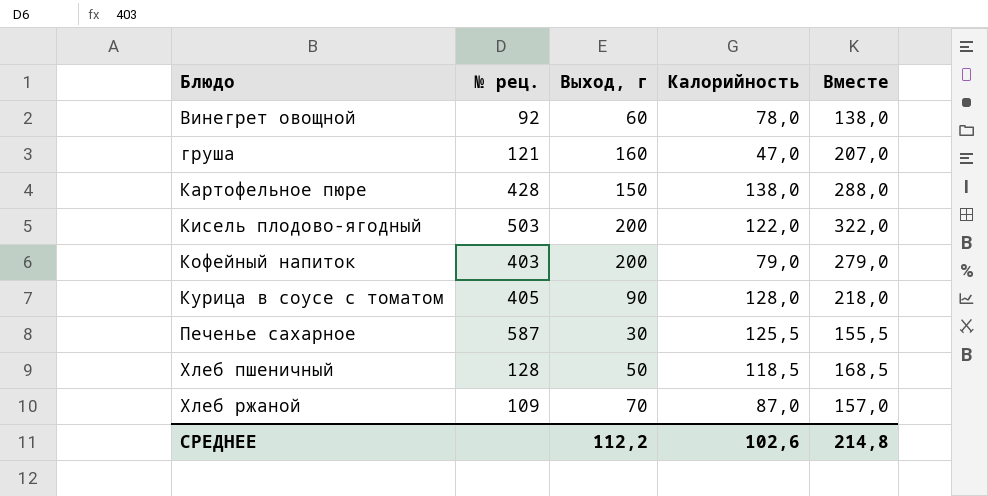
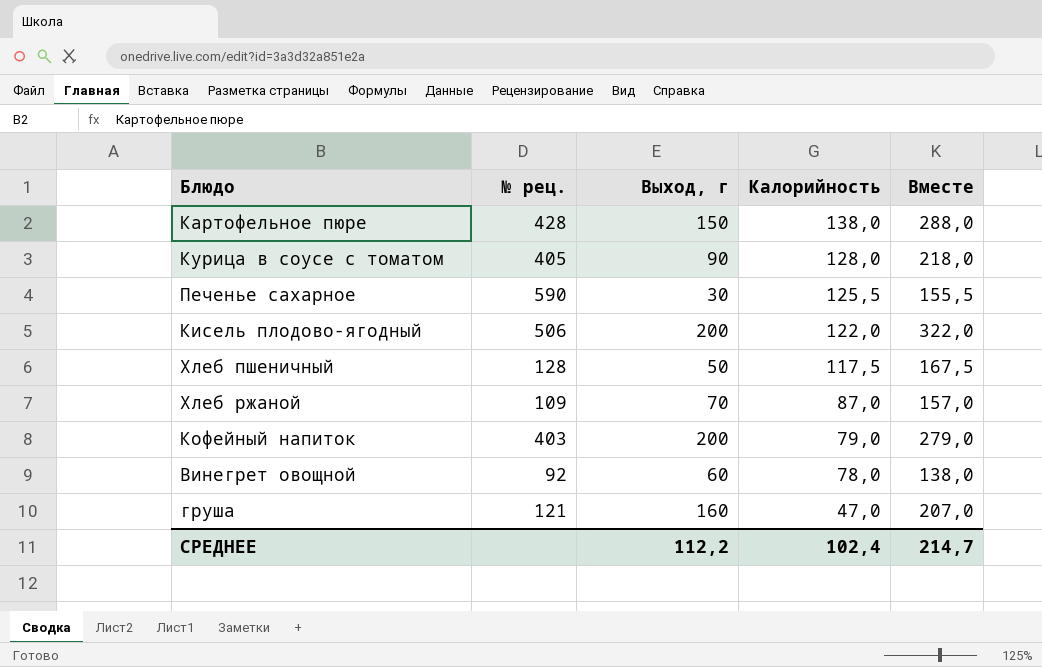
row order: Блюдо ascending -> Калорийность descending
Печенье сахарное | № рец.: 587 -> 590
Кисель плодово-ягодный | № рец.: 503 -> 506
Хлеб пшеничный | Калорийность: 118,5 -> 117,5
Хлеб пшеничный | Вместе: 168,5 -> 167,5
СРЕДНЕЕ | Калорийность: 102,6 -> 102,4
СРЕДНЕЕ | Вместе: 214,8 -> 214,7

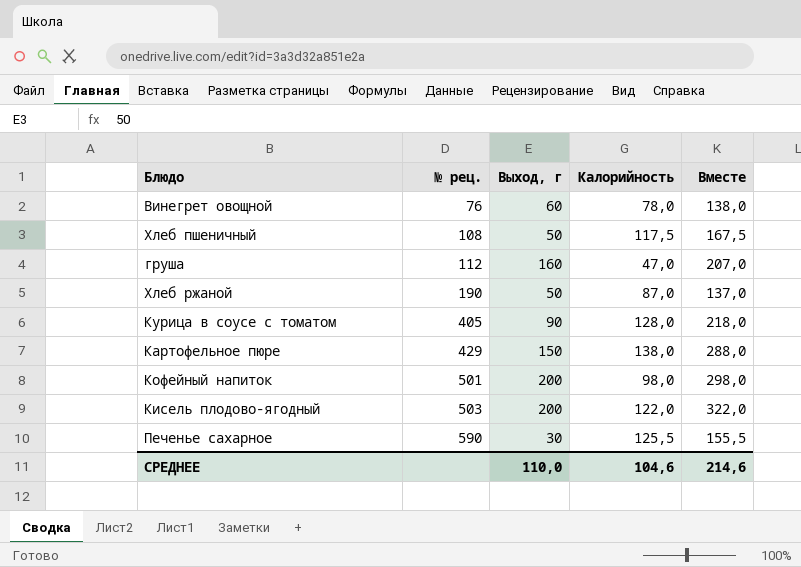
row order: Калорийность descending -> № рец. ascending
Винегрет овощной | № рец.: 92 -> 76
Хлеб пшеничный | № рец.: 128 -> 108
груша | № рец.: 121 -> 112
Хлеб ржаной | № рец.: 109 -> 190
Хлеб ржаной | Выход, г: 70 -> 50
Хлеб ржаной | Вместе: 157,0 -> 137,0
Картофельное пюре | № рец.: 428 -> 429
Кофейный напиток | № рец.: 403 -> 501
Кофейный напиток | Калорийность: 79,0 -> 98,0
Кофейный напиток | Вместе: 279,0 -> 298,0
Кисель плодово-ягодный | № рец.: 506 -> 503
СРЕДНЕЕ | Выход, г: 112,2 -> 110,0
СРЕДНЕЕ | Калорийность: 102,4 -> 104,6
СРЕДНЕЕ | Вместе: 214,7 -> 214,6

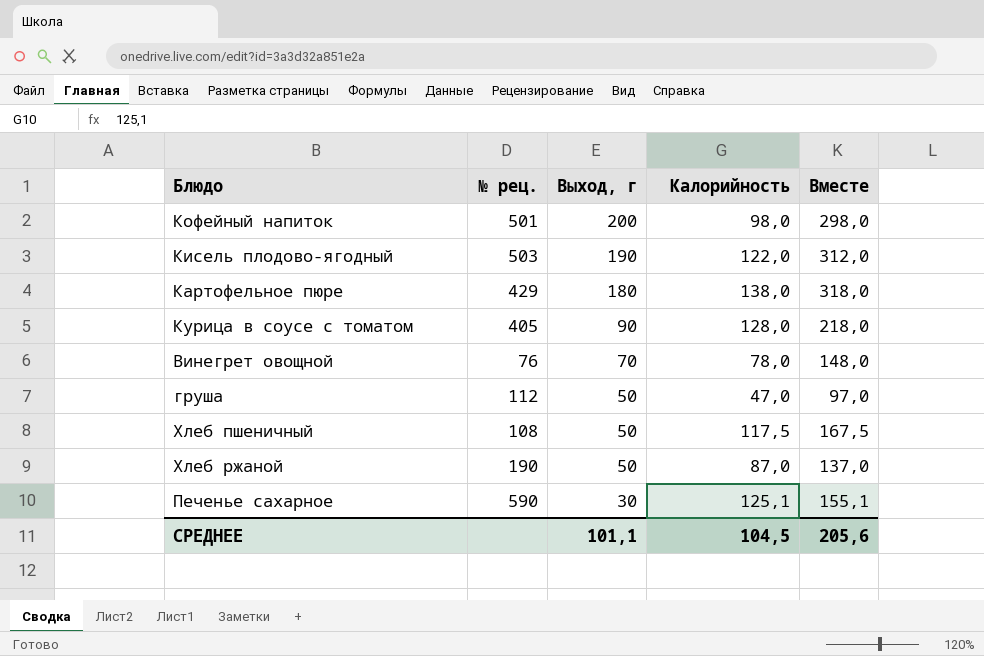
row order: № рец. ascending -> Выход, г descending
Кисель плодово-ягодный | Выход, г: 200 -> 190
Кисель плодово-ягодный | Вместе: 322,0 -> 312,0
Картофельное пюре | Выход, г: 150 -> 180
Картофельное пюре | Вместе: 288,0 -> 318,0
Винегрет овощной | Выход, г: 60 -> 70
Винегрет овощной | Вместе: 138,0 -> 148,0
груша | Выход, г: 160 -> 50
груша | Вместе: 207,0 -> 97,0
Печенье сахарное | Калорийность: 125,5 -> 125,1
Печенье сахарное | Вместе: 155,5 -> 155,1
СРЕДНЕЕ | Выход, г: 110,0 -> 101,1
СРЕДНЕЕ | Калорийность: 104,6 -> 104,5
СРЕДНЕЕ | Вместе: 214,6 -> 205,6

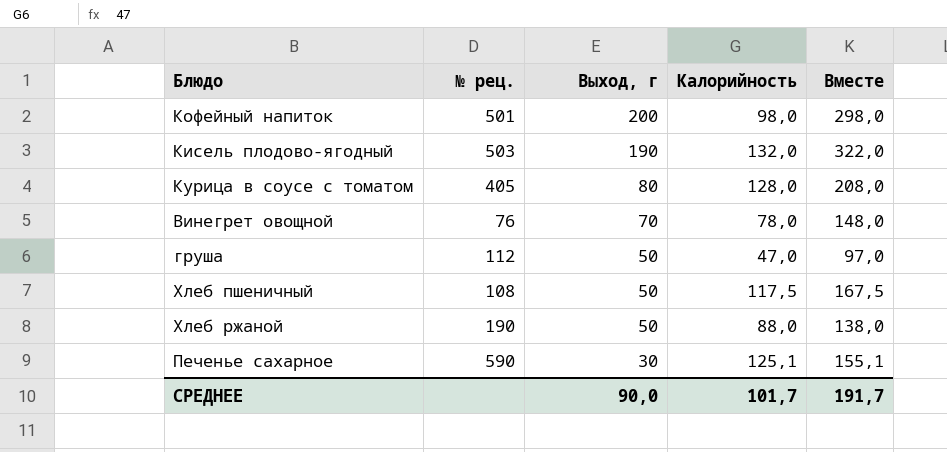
row Картофельное пюре: 429 | 180 | 138,0 | 318,0 -> none
Кисель плодово-ягодный | Калорийность: 122,0 -> 132,0
Кисель плодово-ягодный | Вместе: 312,0 -> 322,0
Курица в соусе с томатом | Выход, г: 90 -> 80
Курица в соусе с томатом | Вместе: 218,0 -> 208,0
Хлеб ржаной | Калорийность: 87,0 -> 88,0
Хлеб ржаной | Вместе: 137,0 -> 138,0
СРЕДНЕЕ | Выход, г: 101,1 -> 90,0
СРЕДНЕЕ | Калорийность: 104,5 -> 101,7
СРЕДНЕЕ | Вместе: 205,6 -> 191,7

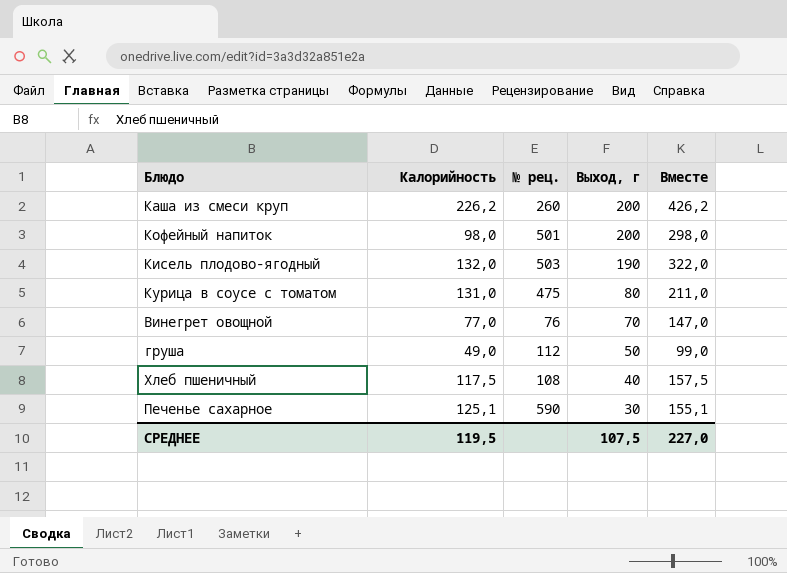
column Калорийность | position: 4 -> 2
row Хлеб ржаной: 190 | 50 | 88,0 | 138,0 -> none
row Каша из смеси круп: none -> 226,2 | 260 | 200 | 426,2
Курица в соусе с томатом | Калорийность: 128,0 -> 131,0
Курица в соусе с томатом | № рец.: 405 -> 475
Курица в соусе с томатом | Вместе: 208,0 -> 211,0
Винегрет овощной | Калорийность: 78,0 -> 77,0
Винегрет овощной | Вместе: 148,0 -> 147,0
груша | Калорийность: 47,0 -> 49,0
груша | Вместе: 97,0 -> 99,0
Хлеб пшеничный | Выход, г: 50 -> 40
Хлеб пшеничный | Вместе: 167,5 -> 157,5
СРЕДНЕЕ | Калорийность: 101,7 -> 119,5
СРЕДНЕЕ | Выход, г: 90,0 -> 107,5
СРЕДНЕЕ | Вместе: 191,7 -> 227,0

